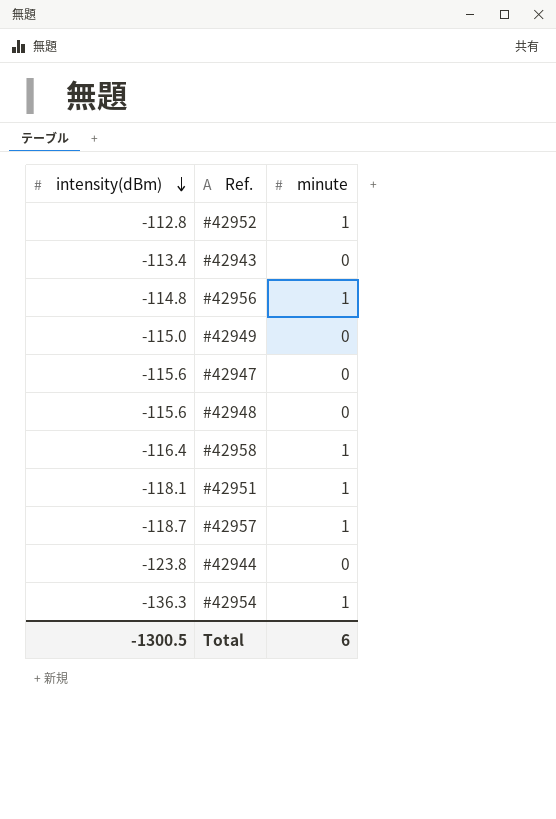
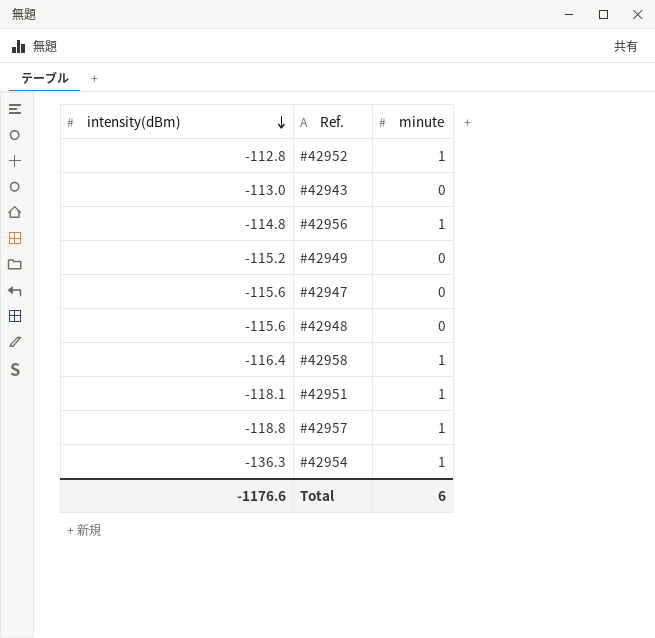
row #42944: -123.8 | 0 -> none
#42943 | intensity(dBm): -113.4 -> -113.0
#42949 | intensity(dBm): -115.0 -> -115.2
#42957 | intensity(dBm): -118.7 -> -118.8
Total | intensity(dBm): -1300.5 -> -1176.6

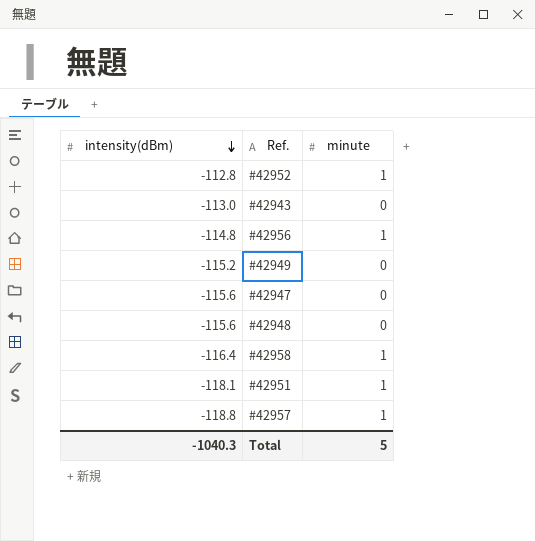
row #42954: -136.3 | 1 -> none
Total | intensity(dBm): -1176.6 -> -1040.3
Total | minute: 6 -> 5

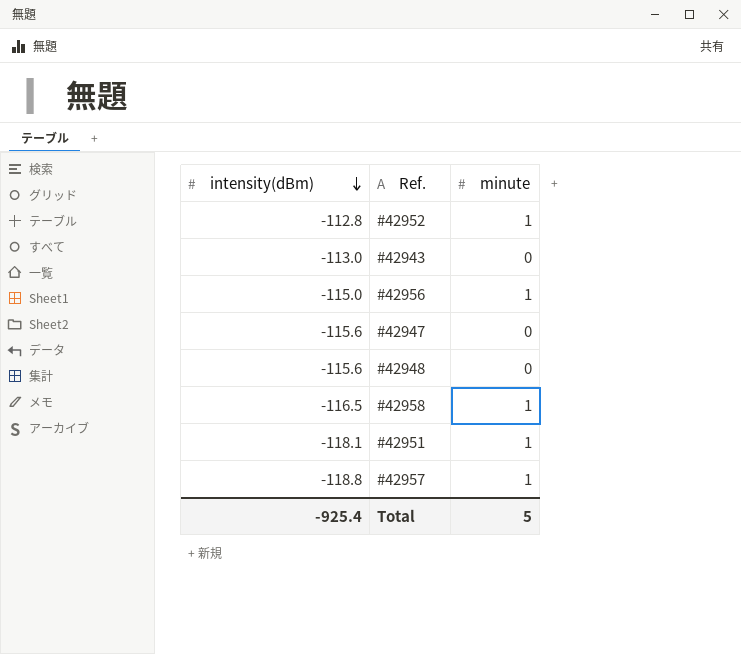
row #42949: -115.2 | 0 -> none
#42956 | intensity(dBm): -114.8 -> -115.0
#42958 | intensity(dBm): -116.4 -> -116.5
Total | intensity(dBm): -1040.3 -> -925.4

